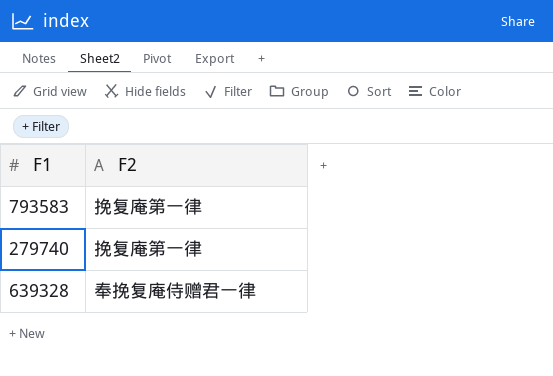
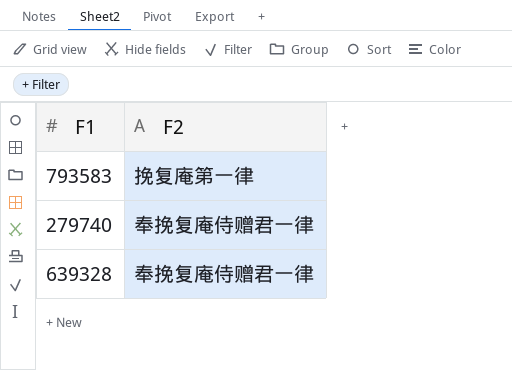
279740 | F2: 挽复庵第一律 -> 奉挽复庵侍赠君一律

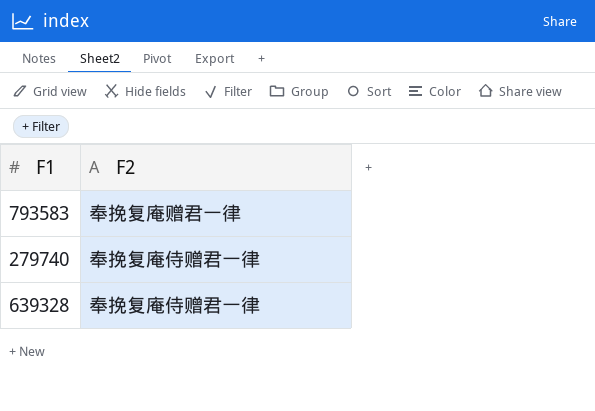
793583 | F2: 挽复庵第一律 -> 奉挽复庵赠君一律

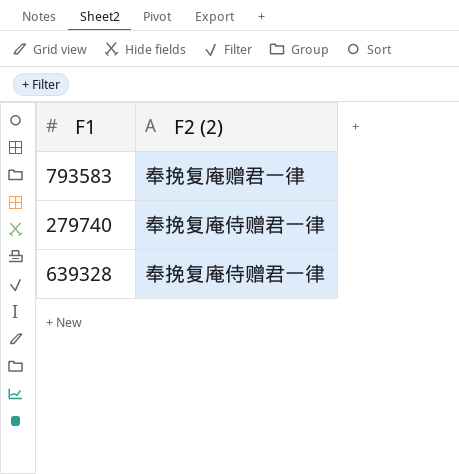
column name: F2 -> F2 (2)

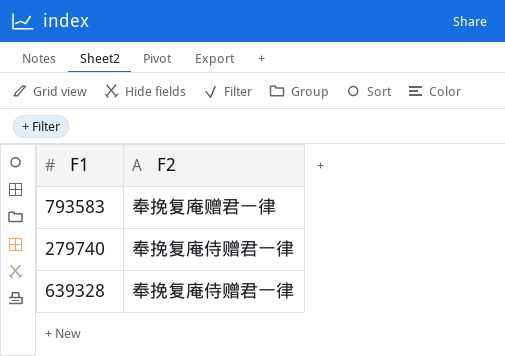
column name: F2 (2) -> F2

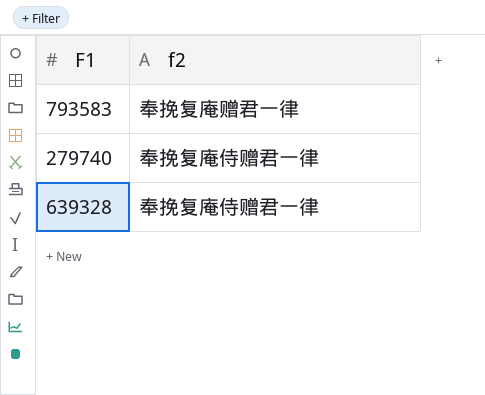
column name: F2 -> f2

